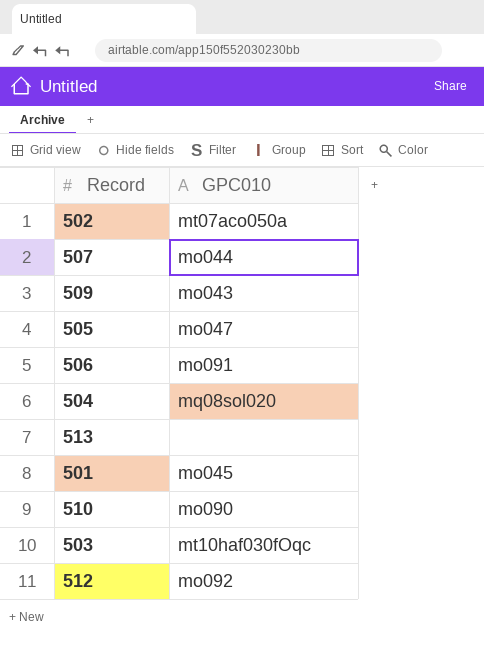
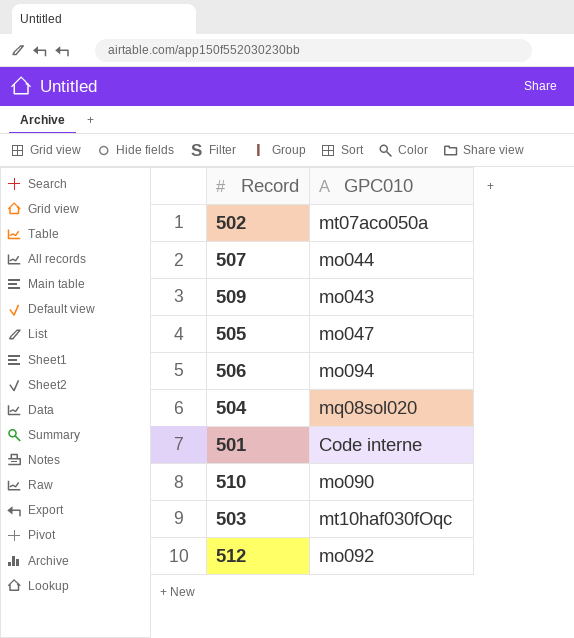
row 513: none -> none
506 | GPC010: mo091 -> mo094
501 | GPC010: mo045 -> Code interne

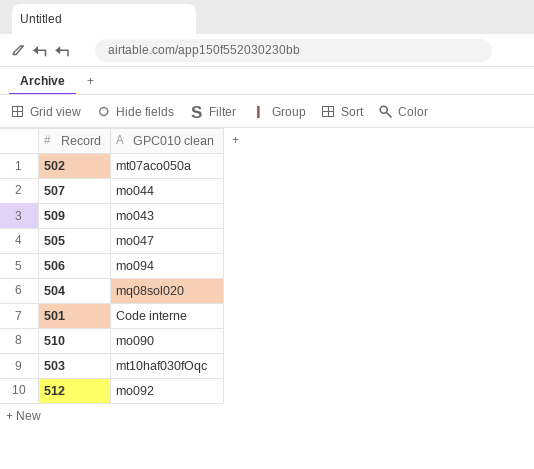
column name: GPC010 -> GPC010 clean

